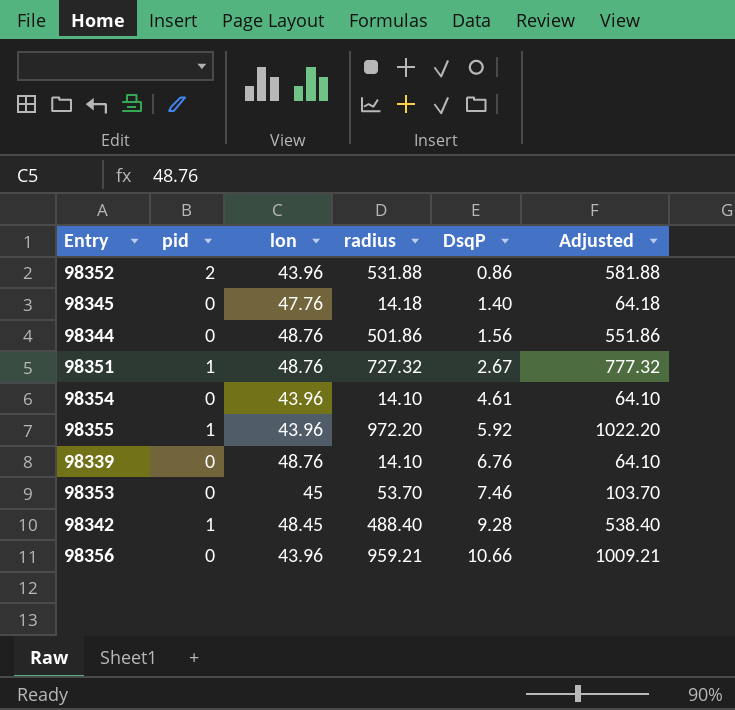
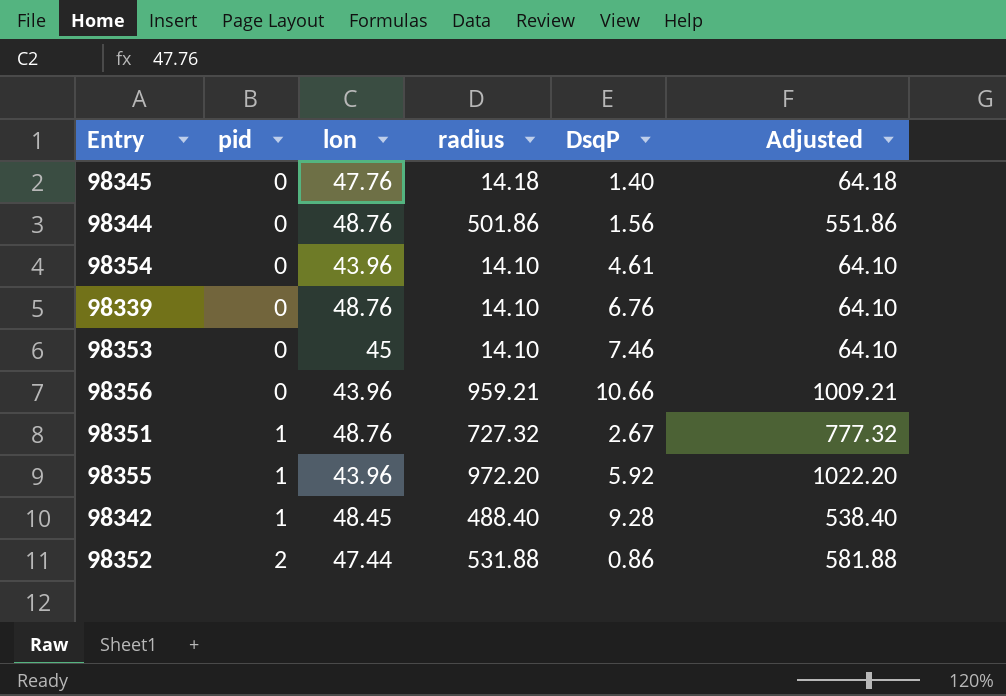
row order: DsqP ascending -> pid ascending
98353 | radius: 53.70 -> 14.10
98353 | Adjusted: 103.70 -> 64.10
98352 | lon: 43.96 -> 47.44

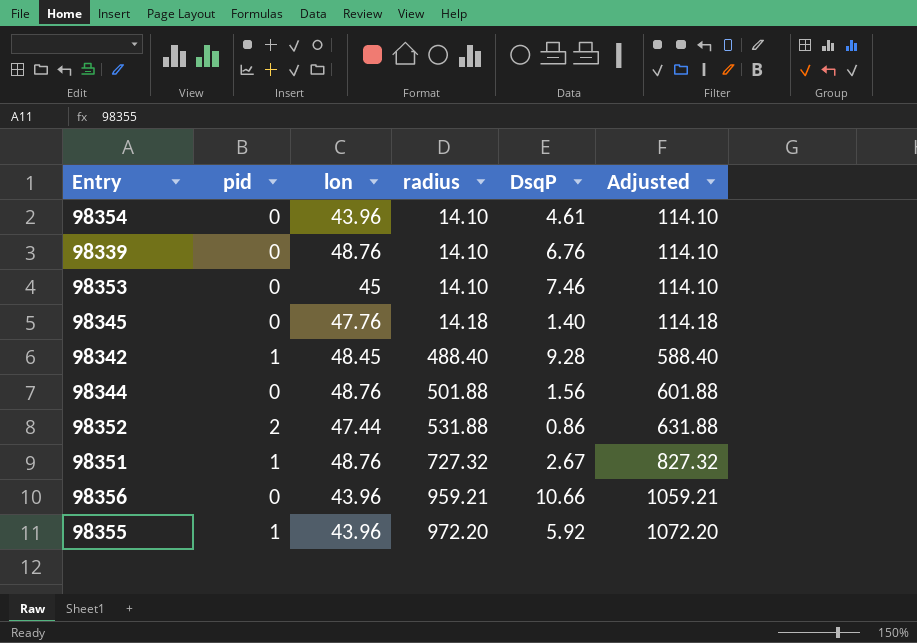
row order: pid ascending -> radius ascending
column Adjusted | formula: [radius] + 50 -> [radius] + 100
98344 | radius: 501.86 -> 501.88

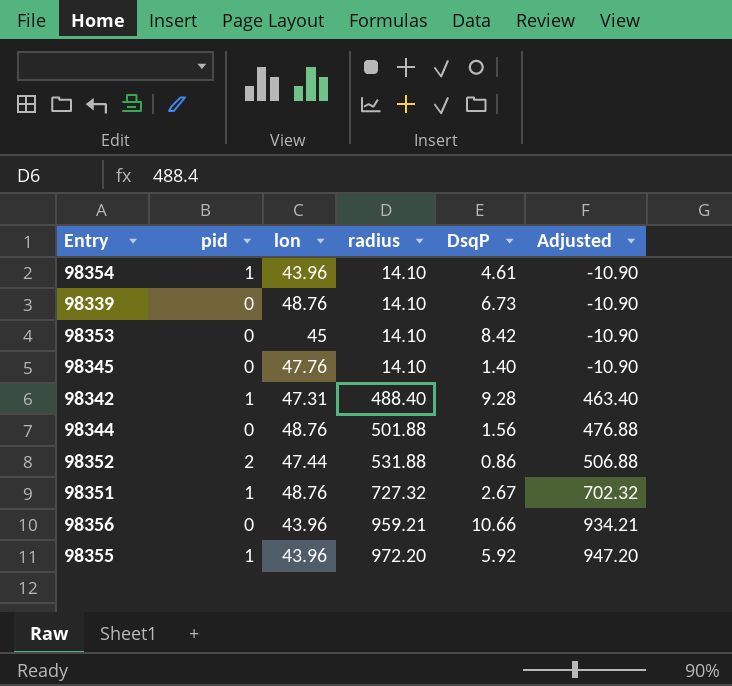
column Adjusted | formula: [radius] + 100 -> [radius] - 25
98354 | pid: 0 -> 1
98339 | DsqP: 6.76 -> 6.73
98353 | DsqP: 7.46 -> 8.42
98345 | radius: 14.18 -> 14.10
98342 | lon: 48.45 -> 47.31

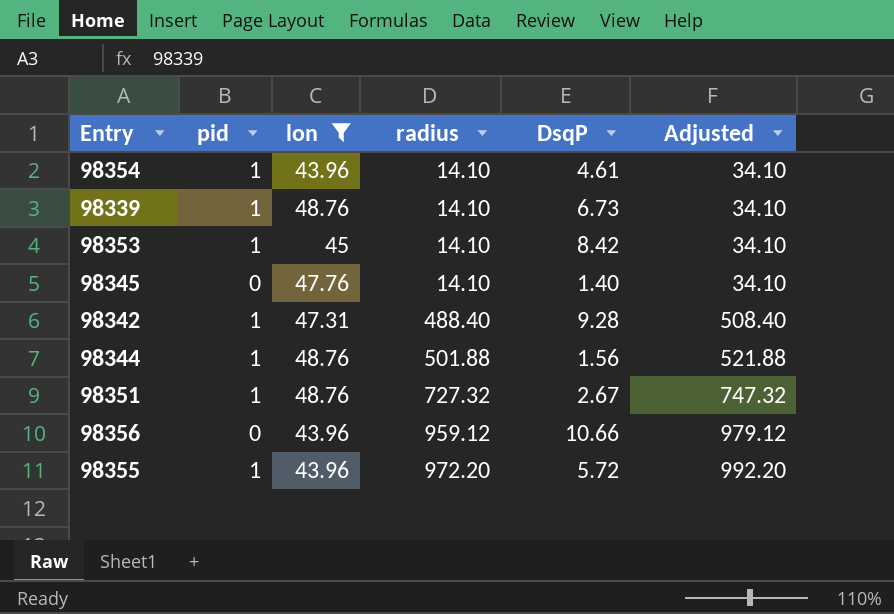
filter: none -> lon != 47.44
column Adjusted | formula: [radius] - 25 -> [radius] + 20
98339 | pid: 0 -> 1
98353 | pid: 0 -> 1
98344 | pid: 0 -> 1
98356 | radius: 959.21 -> 959.12
98355 | DsqP: 5.92 -> 5.72

